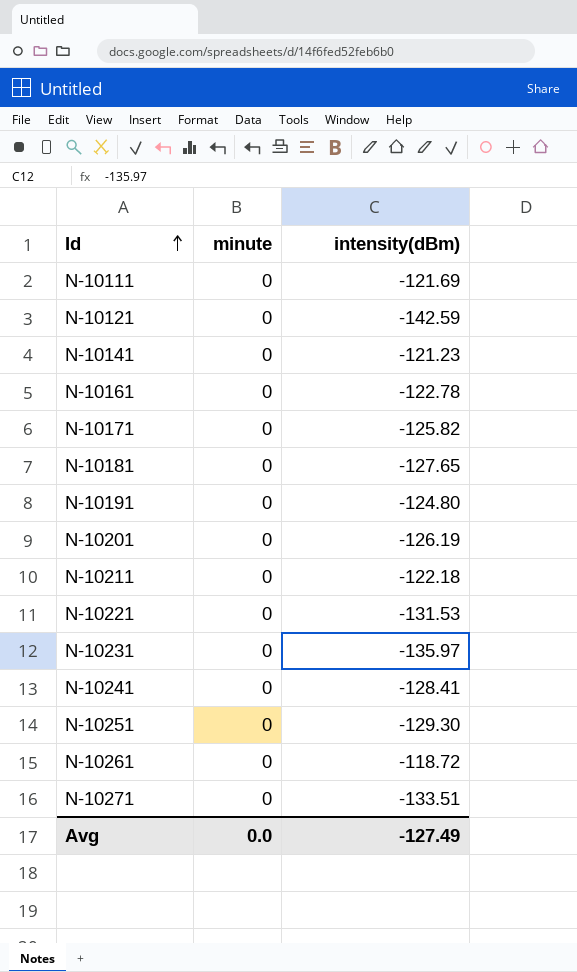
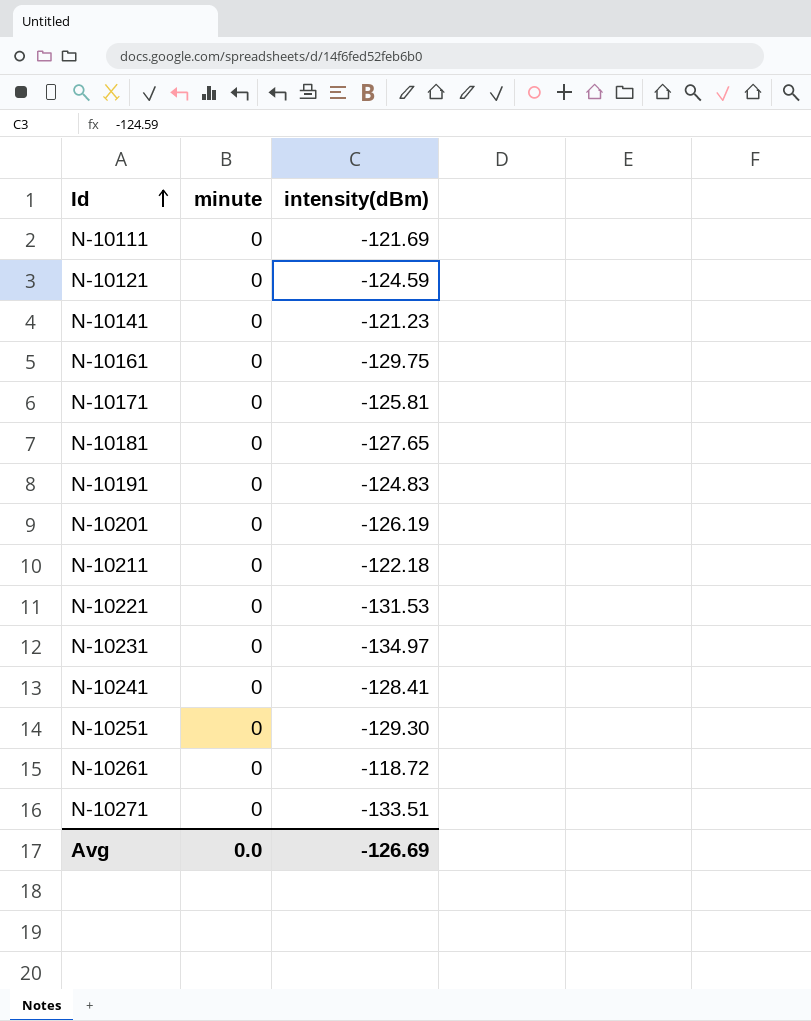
N-10121 | intensity(dBm): -142.59 -> -124.59
N-10161 | intensity(dBm): -122.78 -> -129.75
N-10171 | intensity(dBm): -125.82 -> -125.81
N-10191 | intensity(dBm): -124.80 -> -124.83
N-10231 | intensity(dBm): -135.97 -> -134.97
Avg | intensity(dBm): -127.49 -> -126.69

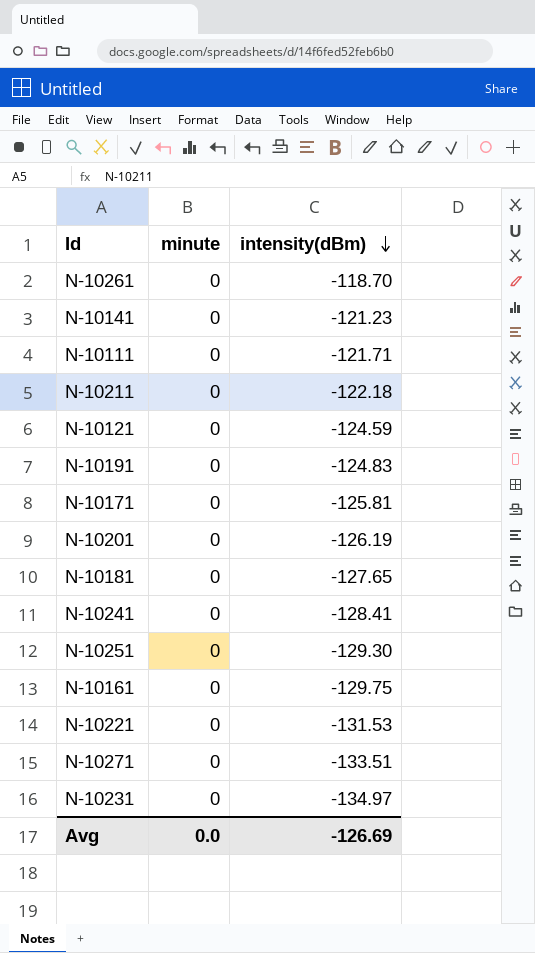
row order: Id ascending -> intensity(dBm) descending
N-10261 | intensity(dBm): -118.72 -> -118.70
N-10111 | intensity(dBm): -121.69 -> -121.71

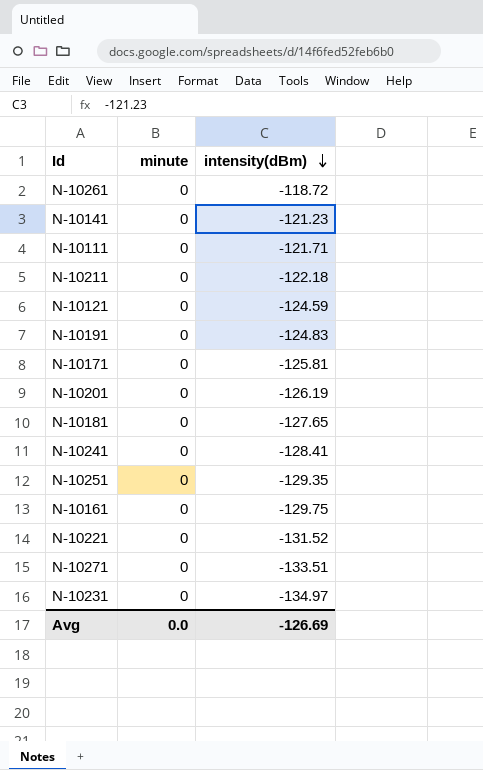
N-10261 | intensity(dBm): -118.70 -> -118.72
N-10251 | intensity(dBm): -129.30 -> -129.35
N-10221 | intensity(dBm): -131.53 -> -131.52

